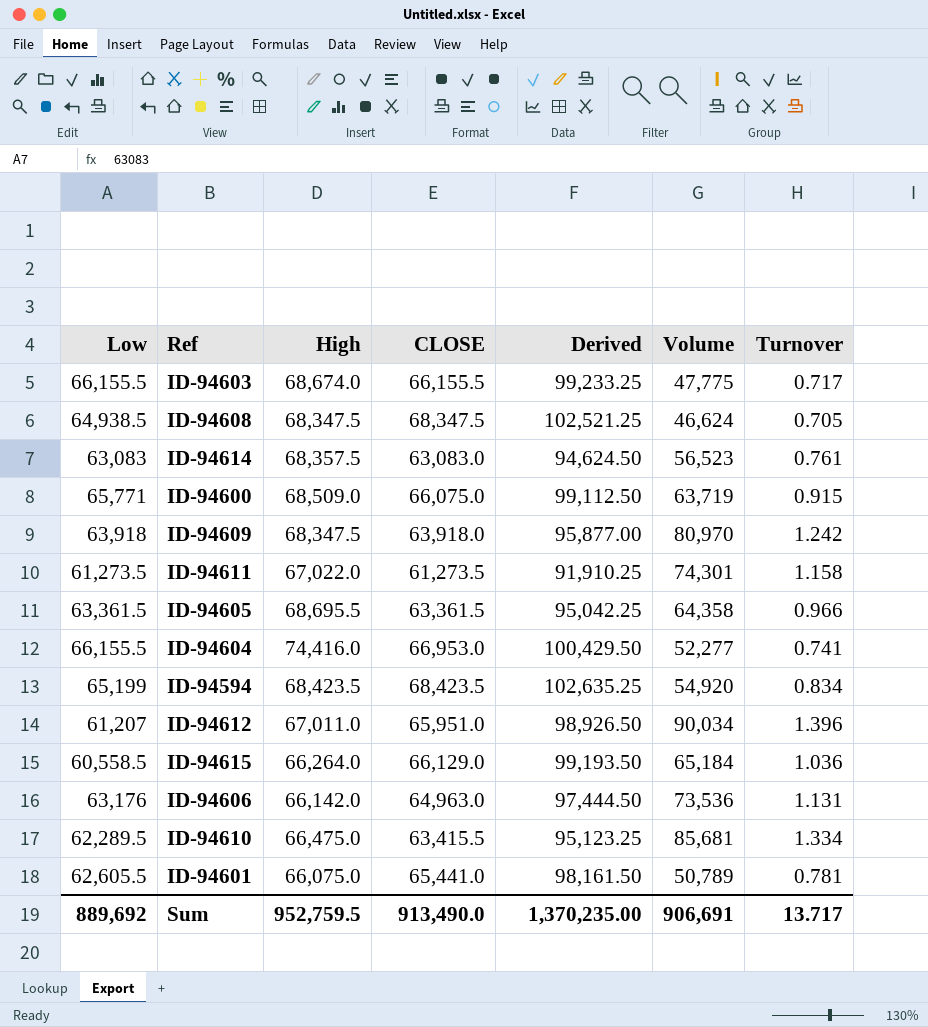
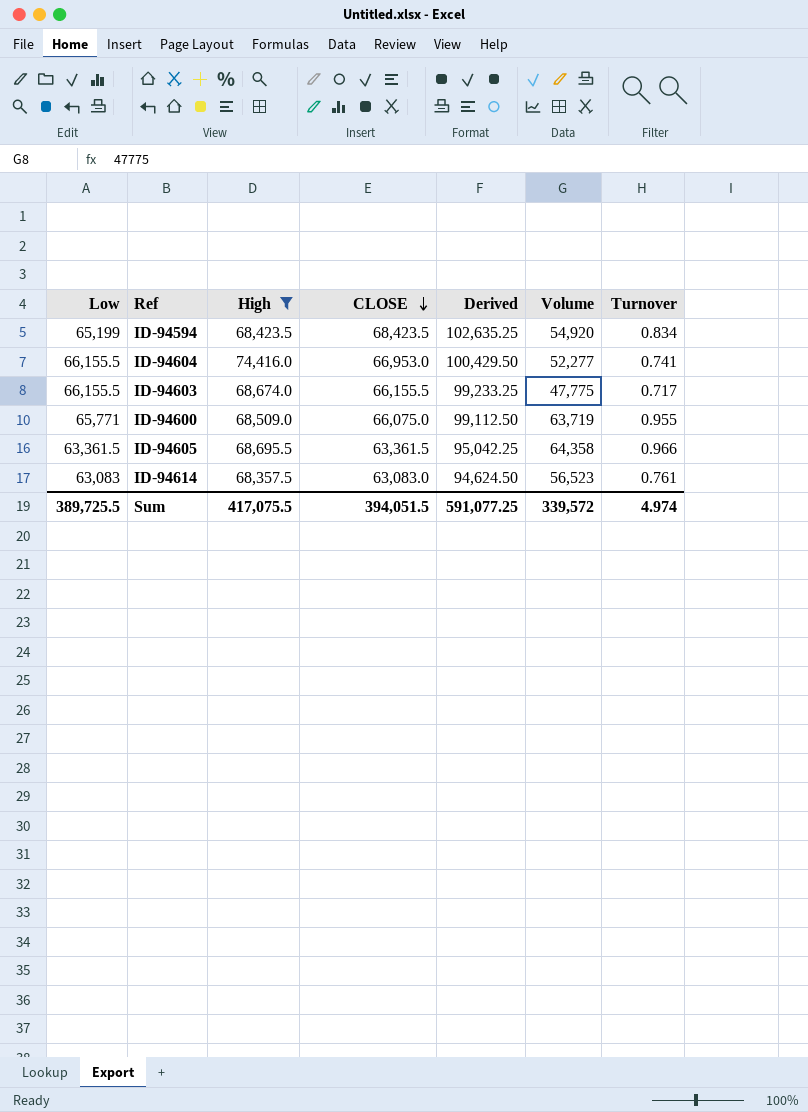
filter: none -> High >= 68,357.5
row order: none -> CLOSE descending
ID-94600 | Turnover: 0.915 -> 0.955
Sum | Low: 889,692 -> 389,725.5
Sum | High: 952,759.5 -> 417,075.5
Sum | CLOSE: 913,490.0 -> 394,051.5
Sum | Derived: 1,370,235.00 -> 591,077.25
Sum | Volume: 906,691 -> 339,572
Sum | Turnover: 13.717 -> 4.974

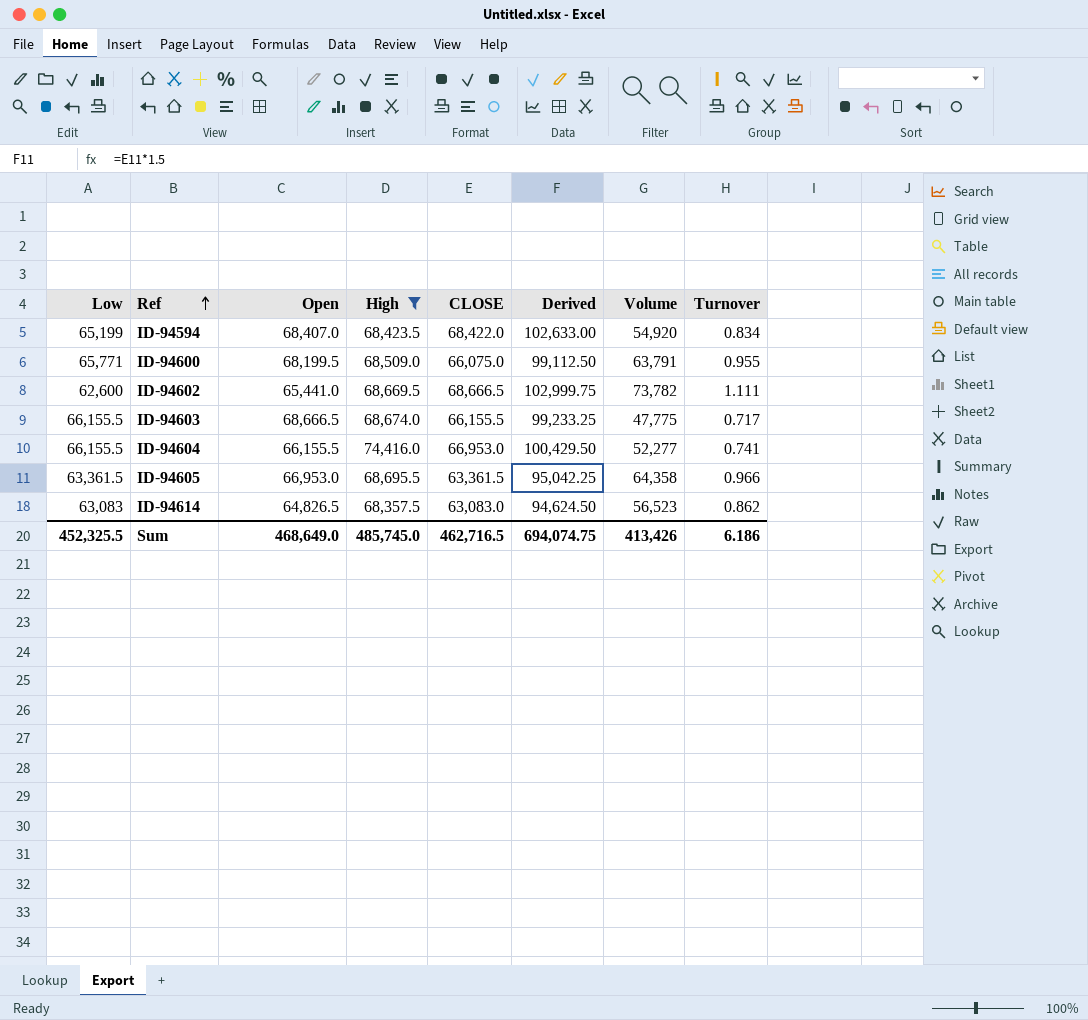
row order: CLOSE descending -> Ref ascending
column Open | position: none -> 3
ID-94594 | CLOSE: 68,423.5 -> 68,422.0
ID-94594 | Derived: 102,635.25 -> 102,633.00
ID-94600 | Volume: 63,719 -> 63,791
row ID-94602: none -> 62,600 | 65,441.0 | 68,669.5 | 68,666.5 | 102,999.75 | 73,782 | 1.111
ID-94614 | Turnover: 0.761 -> 0.862
Sum | Low: 389,725.5 -> 452,325.5
Sum | High: 417,075.5 -> 485,745.0
Sum | CLOSE: 394,051.5 -> 462,716.5
Sum | Derived: 591,077.25 -> 694,074.75
Sum | Volume: 339,572 -> 413,426
Sum | Turnover: 4.974 -> 6.186

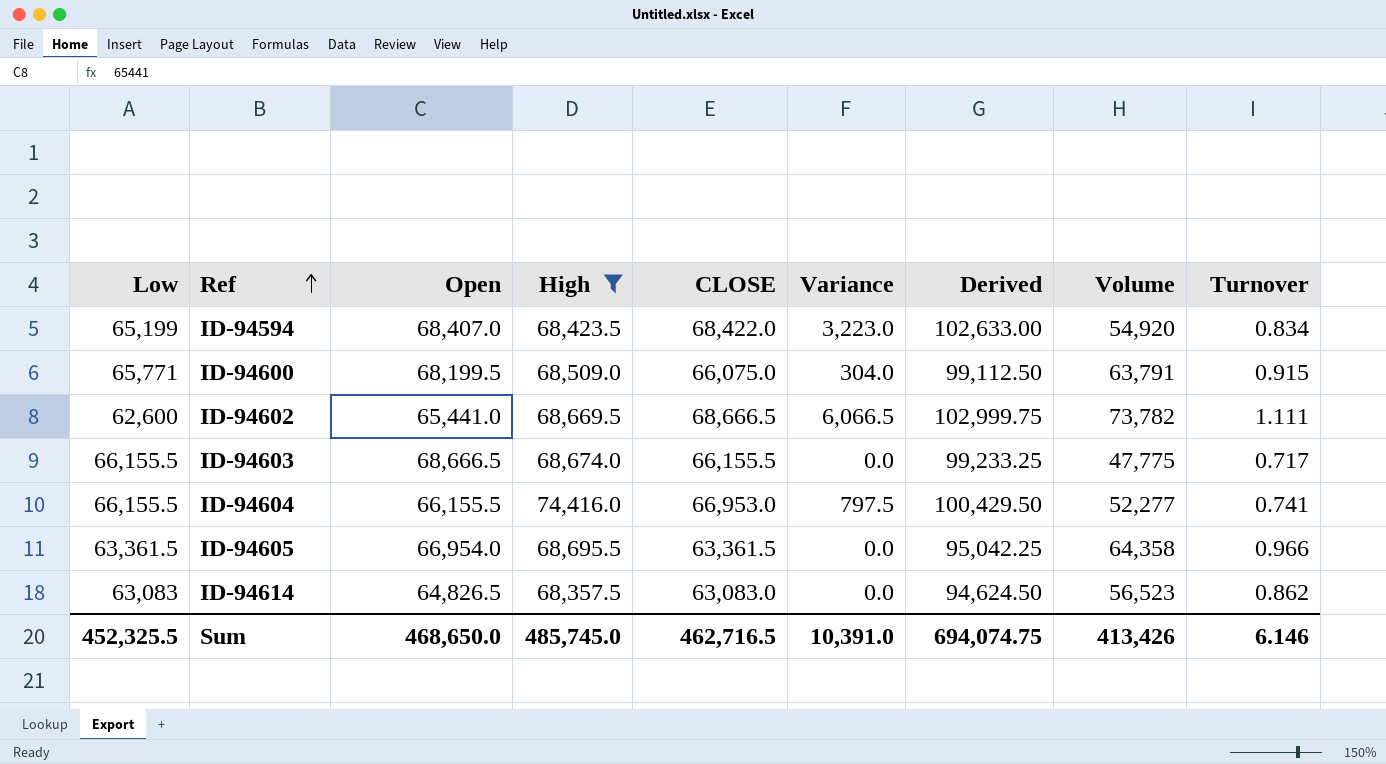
column Variance | formula: none -> [CLOSE] - [Low]
ID-94600 | Turnover: 0.955 -> 0.915
ID-94605 | Open: 66,953.0 -> 66,954.0
Sum | Open: 468,649.0 -> 468,650.0
Sum | Turnover: 6.186 -> 6.146

